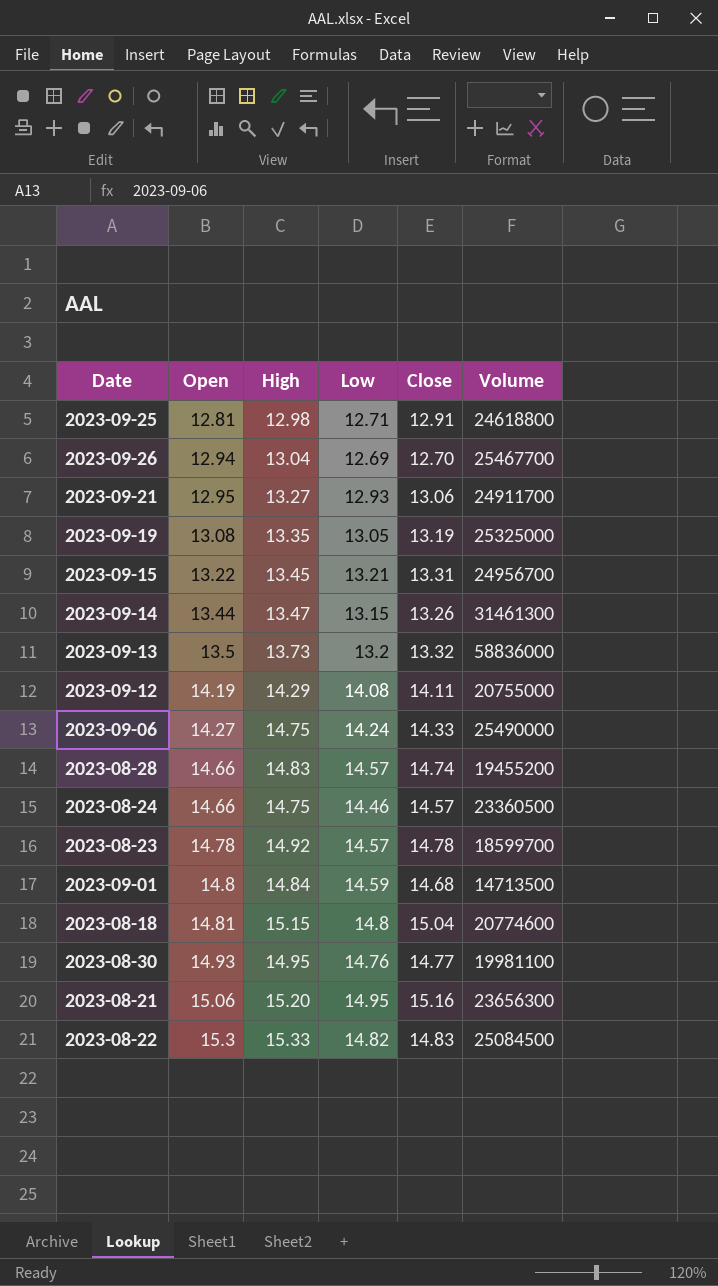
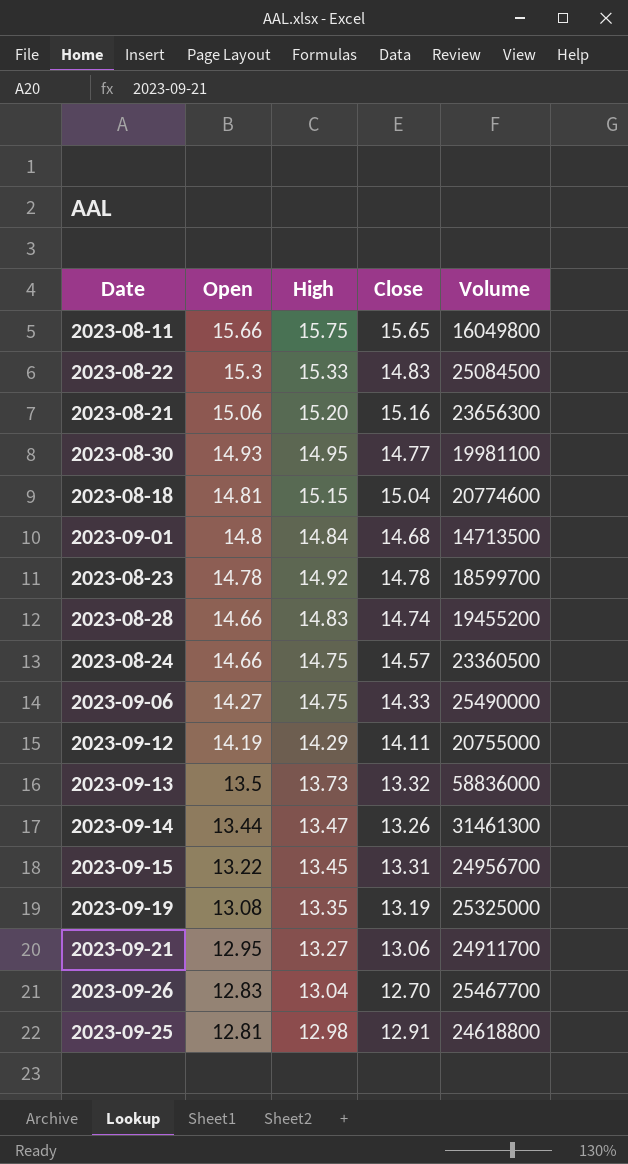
row order: Open ascending -> Open descending
column Low | position: 4 -> none
row 2023-08-11: none -> 15.66 | 15.75 | 15.65 | 16049800
2023-09-26 | Open: 12.94 -> 12.83

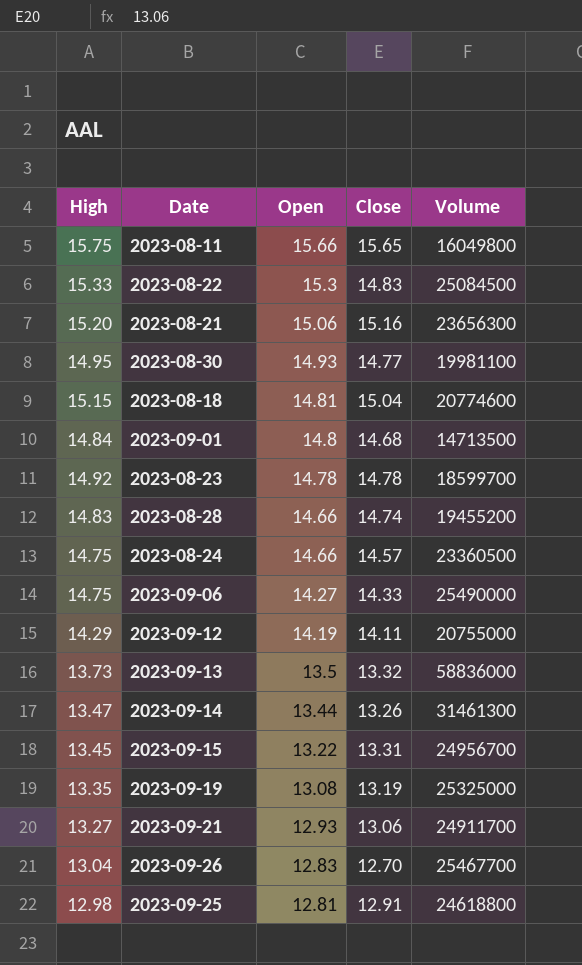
column High | position: 3 -> 1
2023-09-21 | Open: 12.95 -> 12.93

